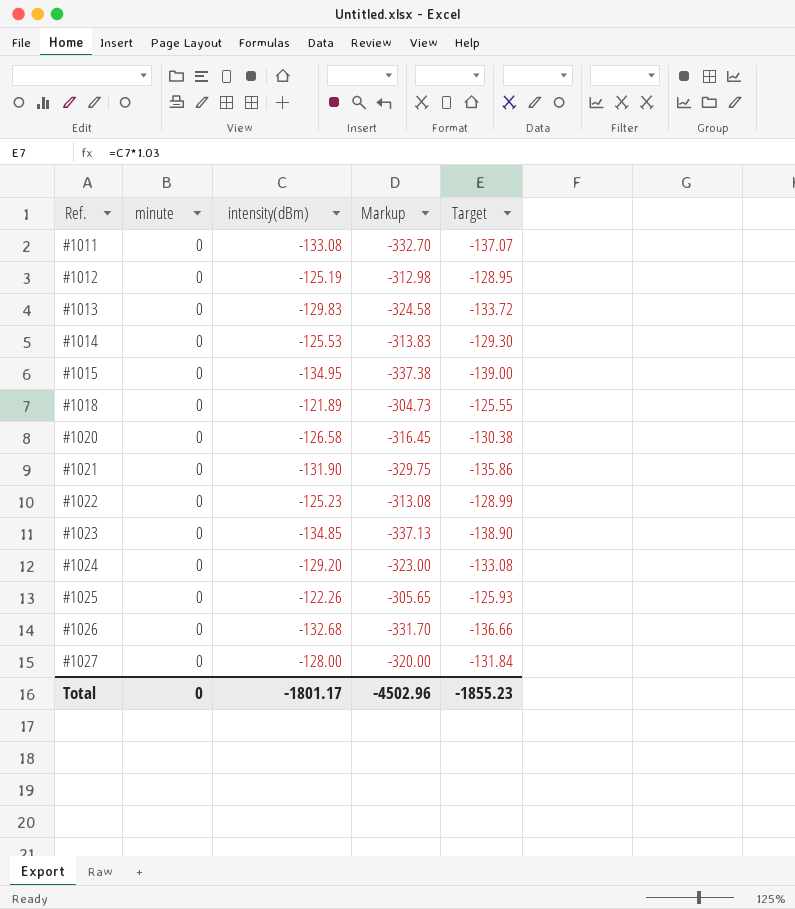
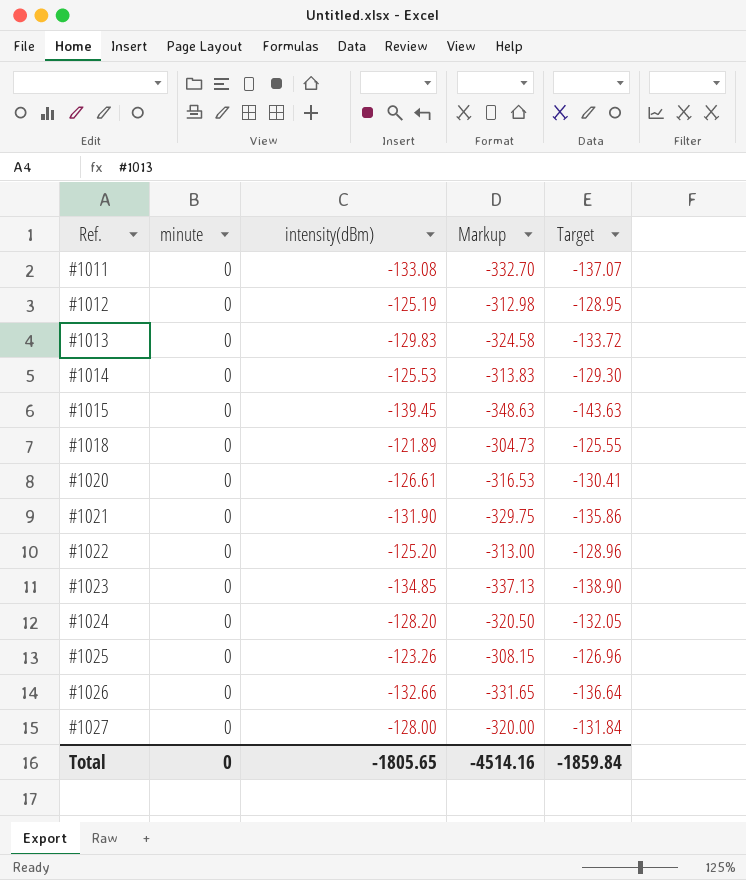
#1015 | intensity(dBm): -134.95 -> -139.45
#1015 | Markup: -337.38 -> -348.63
#1015 | Target: -139.00 -> -143.63
#1020 | intensity(dBm): -126.58 -> -126.61
#1020 | Markup: -316.45 -> -316.53
#1020 | Target: -130.38 -> -130.41
#1022 | intensity(dBm): -125.23 -> -125.20
#1022 | Markup: -313.08 -> -313.00
#1022 | Target: -128.99 -> -128.96
#1024 | intensity(dBm): -129.20 -> -128.20
#1024 | Markup: -323.00 -> -320.50
#1024 | Target: -133.08 -> -132.05
#1025 | intensity(dBm): -122.26 -> -123.26
#1025 | Markup: -305.65 -> -308.15
#1025 | Target: -125.93 -> -126.96
#1026 | intensity(dBm): -132.68 -> -132.66
#1026 | Markup: -331.70 -> -331.65
#1026 | Target: -136.66 -> -136.64
Total | intensity(dBm): -1801.17 -> -1805.65
Total | Markup: -4502.96 -> -4514.16
Total | Target: -1855.23 -> -1859.84

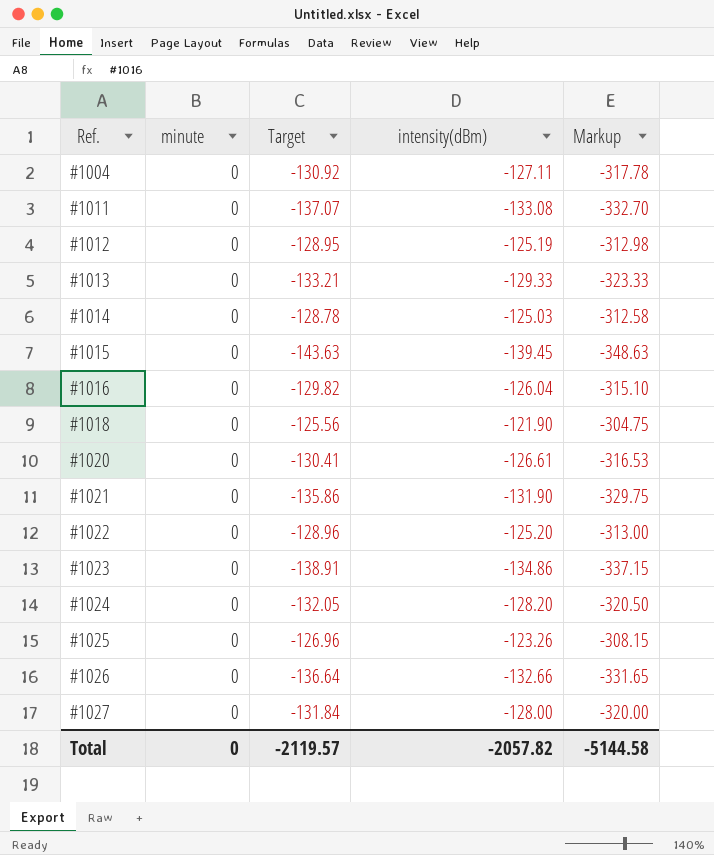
column Target | position: 5 -> 3
row #1004: none -> 0 | -130.92 | -127.11 | -317.78
#1013 | Target: -133.72 -> -133.21
#1013 | intensity(dBm): -129.83 -> -129.33
#1013 | Markup: -324.58 -> -323.33
#1014 | Target: -129.30 -> -128.78
#1014 | intensity(dBm): -125.53 -> -125.03
#1014 | Markup: -313.83 -> -312.58
row #1016: none -> 0 | -129.82 | -126.04 | -315.10
#1018 | Target: -125.55 -> -125.56
#1018 | intensity(dBm): -121.89 -> -121.90
#1018 | Markup: -304.73 -> -304.75
#1023 | Target: -138.90 -> -138.91
#1023 | intensity(dBm): -134.85 -> -134.86
#1023 | Markup: -337.13 -> -337.15
Total | Target: -1859.84 -> -2119.57
Total | intensity(dBm): -1805.65 -> -2057.82
Total | Markup: -4514.16 -> -5144.58

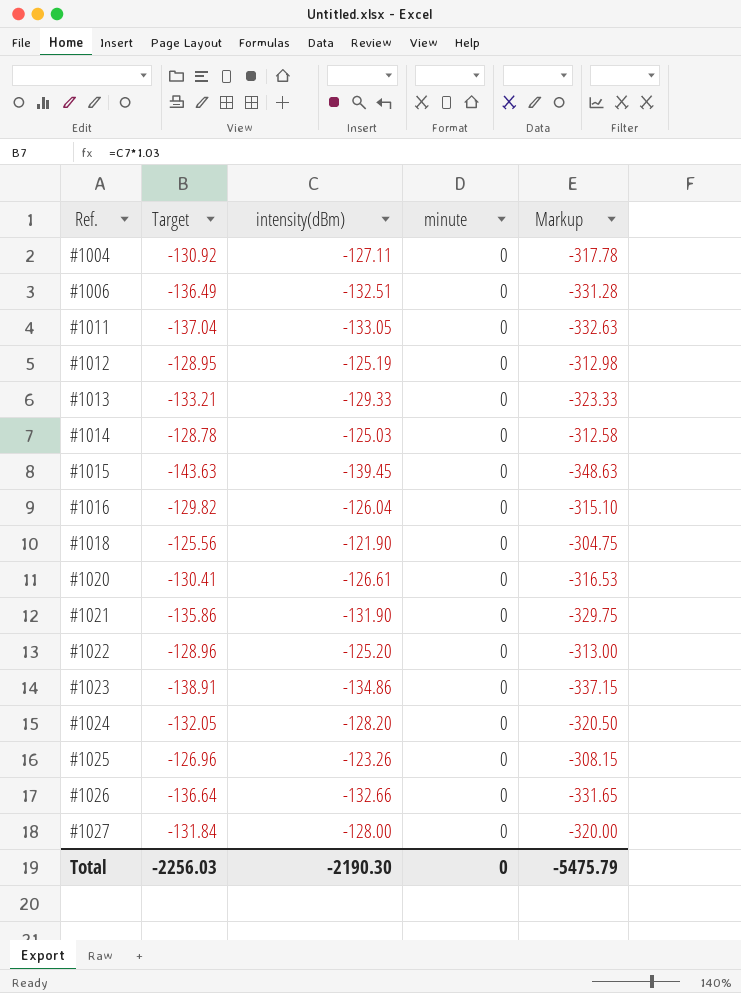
column minute | position: 2 -> 4
row #1006: none -> -136.49 | -132.51 | 0 | -331.28
#1011 | Target: -137.07 -> -137.04
#1011 | intensity(dBm): -133.08 -> -133.05
#1011 | Markup: -332.70 -> -332.63
Total | Target: -2119.57 -> -2256.03
Total | intensity(dBm): -2057.82 -> -2190.30
Total | Markup: -5144.58 -> -5475.79

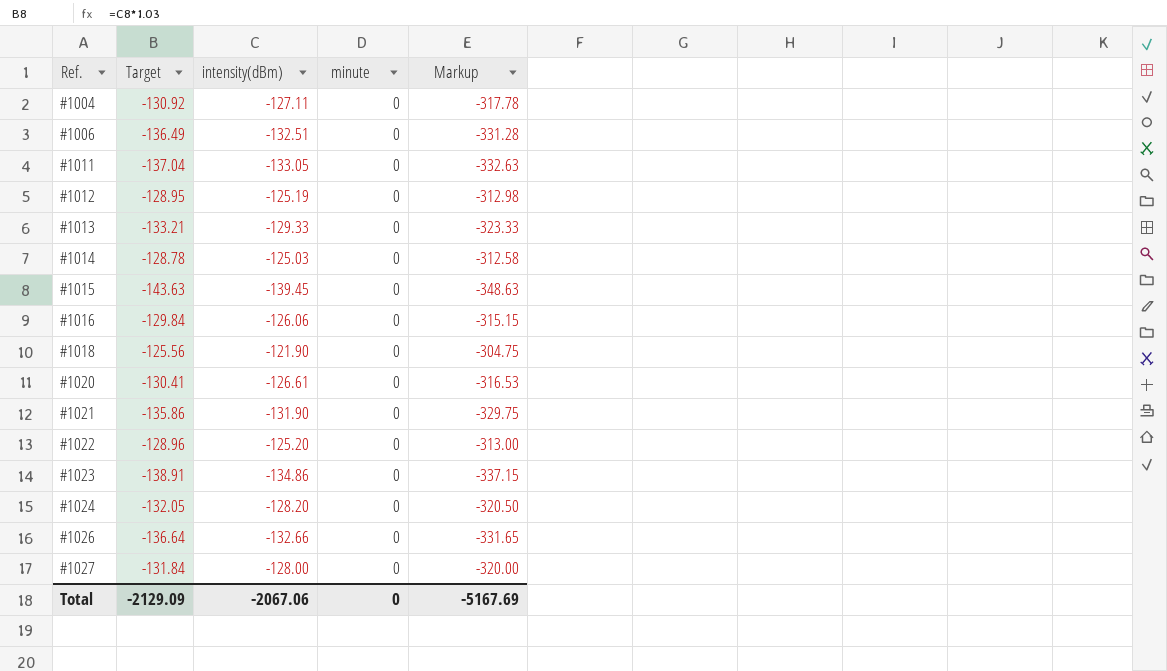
row #1025: -126.96 | -123.26 | 0 | -308.15 -> none
#1016 | Target: -129.82 -> -129.84
#1016 | intensity(dBm): -126.04 -> -126.06
#1016 | Markup: -315.10 -> -315.15
Total | Target: -2256.03 -> -2129.09
Total | intensity(dBm): -2190.30 -> -2067.06
Total | Markup: -5475.79 -> -5167.69

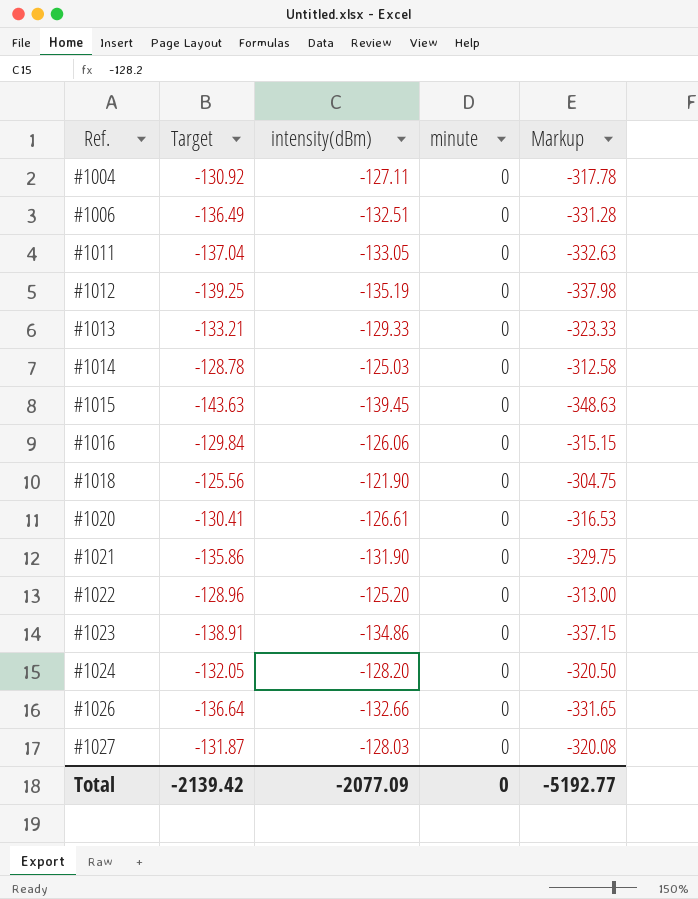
#1012 | Target: -128.95 -> -139.25
#1012 | intensity(dBm): -125.19 -> -135.19
#1012 | Markup: -312.98 -> -337.98
#1027 | Target: -131.84 -> -131.87
#1027 | intensity(dBm): -128.00 -> -128.03
#1027 | Markup: -320.00 -> -320.08
Total | Target: -2129.09 -> -2139.42
Total | intensity(dBm): -2067.06 -> -2077.09
Total | Markup: -5167.69 -> -5192.77

